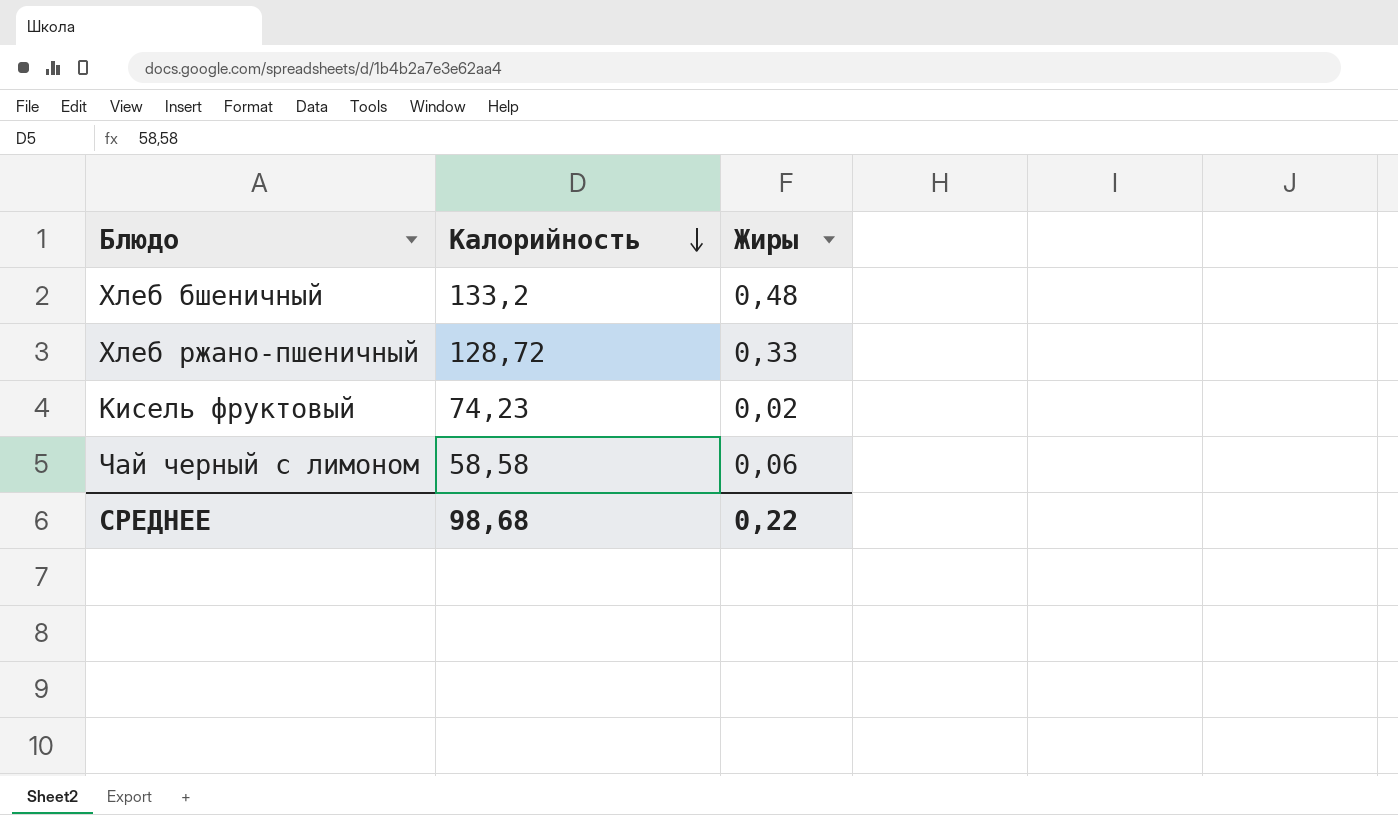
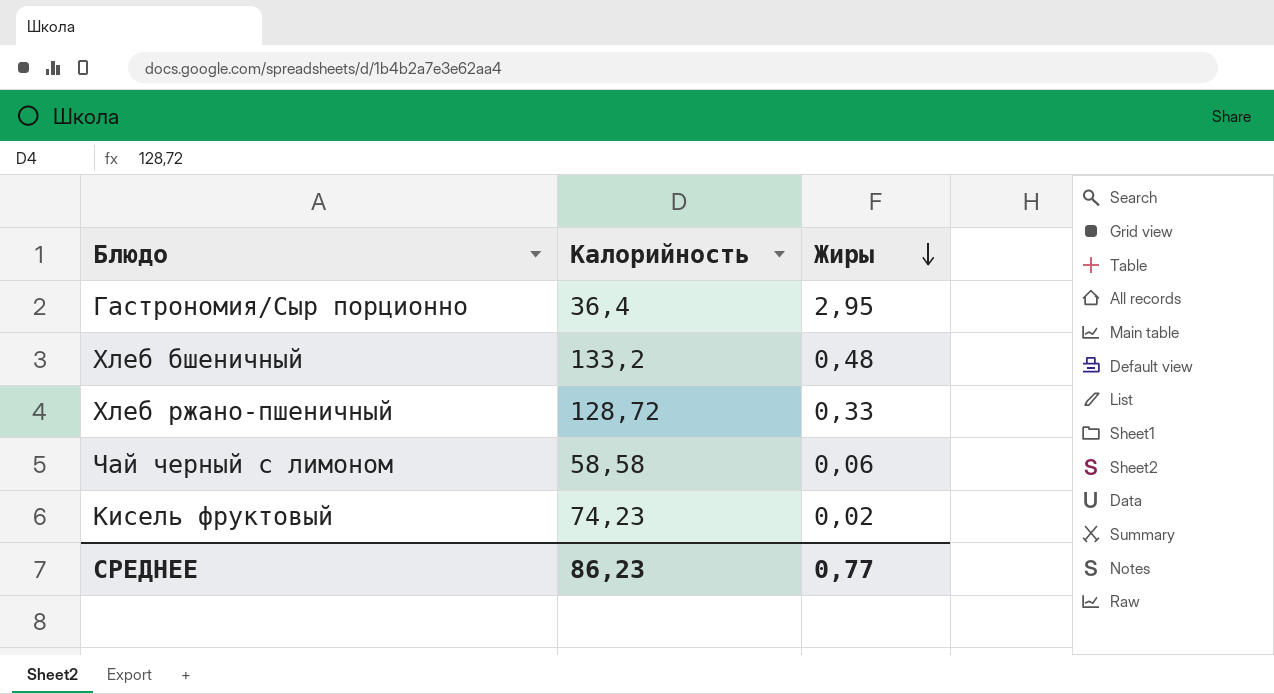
row order: Калорийность descending -> Жиры descending
row Гастрономия/Сыр порционно: none -> 36,4 | 2,95
СРЕДНЕЕ | Калорийность: 98,68 -> 86,23
СРЕДНЕЕ | Жиры: 0,22 -> 0,77

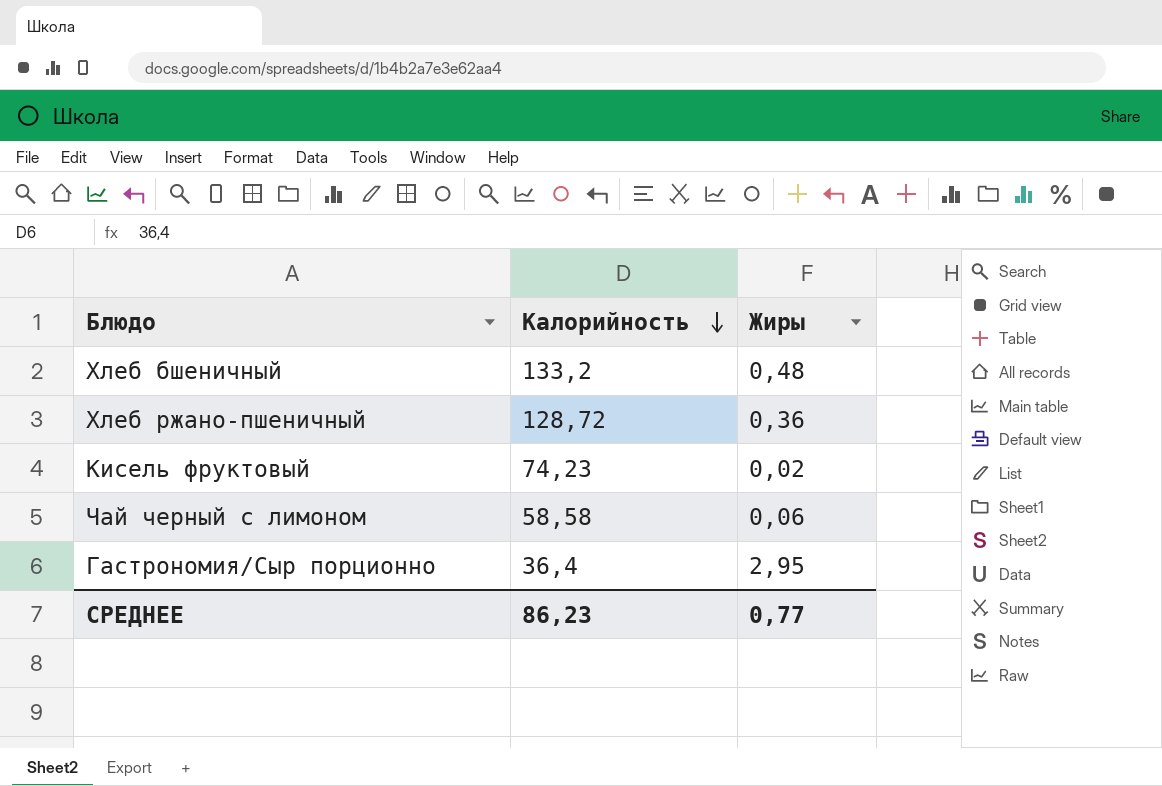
row order: Жиры descending -> Калорийность descending
Хлеб ржано-пшеничный | Жиры: 0,33 -> 0,36

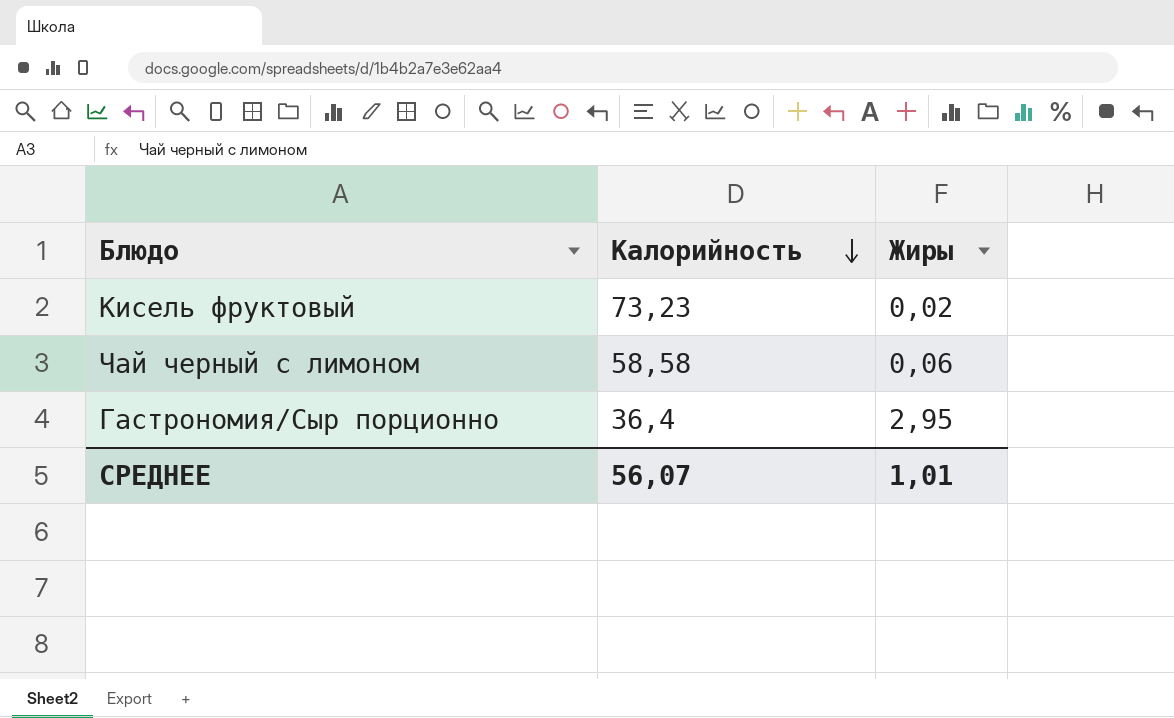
row Хлеб бшеничный: 133,2 | 0,48 -> none
row Хлеб ржано-пшеничный: 128,72 | 0,36 -> none
Кисель фруктовый | Калорийность: 74,23 -> 73,23
СРЕДНЕЕ | Калорийность: 86,23 -> 56,07
СРЕДНЕЕ | Жиры: 0,77 -> 1,01

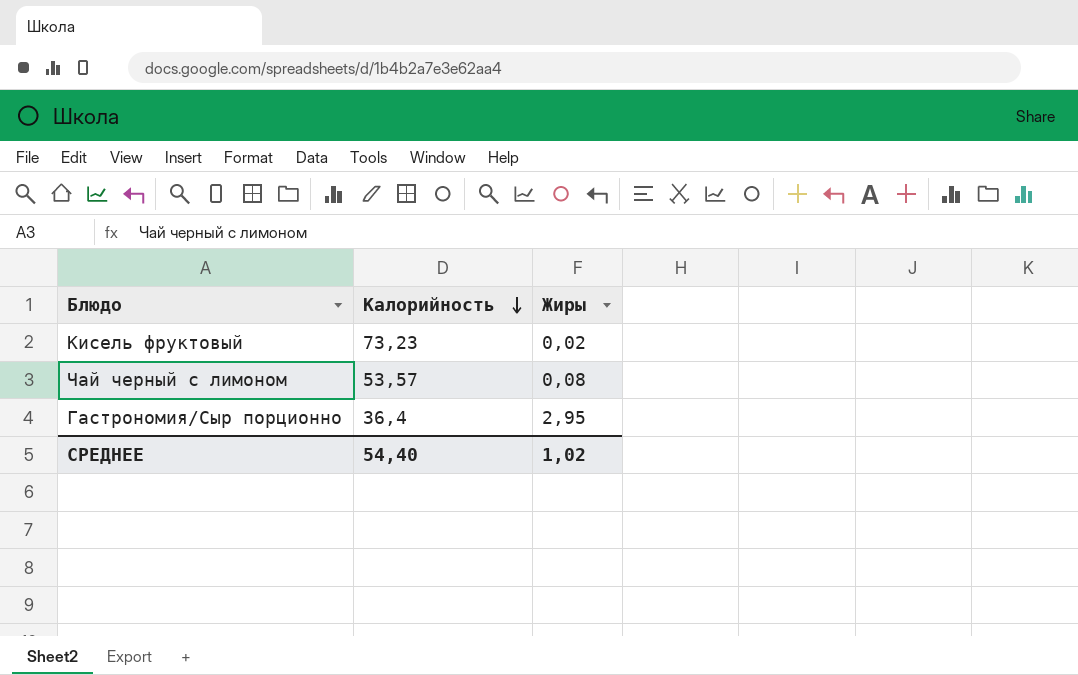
Чай черный с лимоном | Калорийность: 58,58 -> 53,57
Чай черный с лимоном | Жиры: 0,06 -> 0,08
СРЕДНЕЕ | Калорийность: 56,07 -> 54,40
СРЕДНЕЕ | Жиры: 1,01 -> 1,02

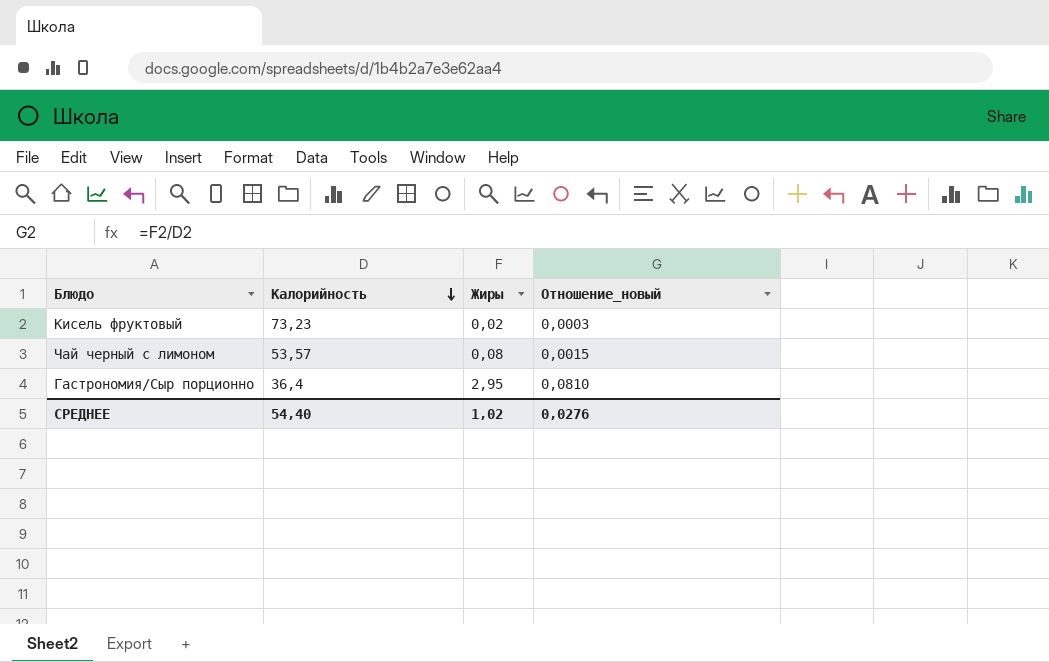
column Отношение_новый | formula: none -> [Жиры] / [Калорийность]

